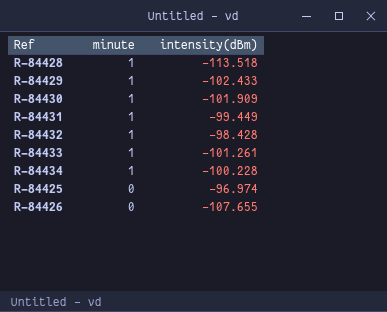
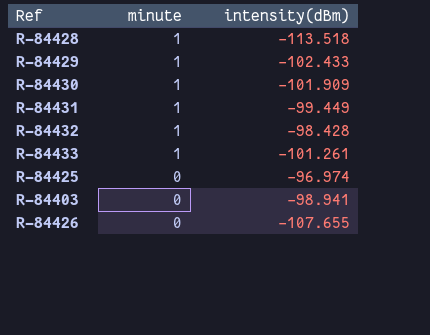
row R-84434: 1 | -100.228 -> none
row R-84403: none -> 0 | -98.941

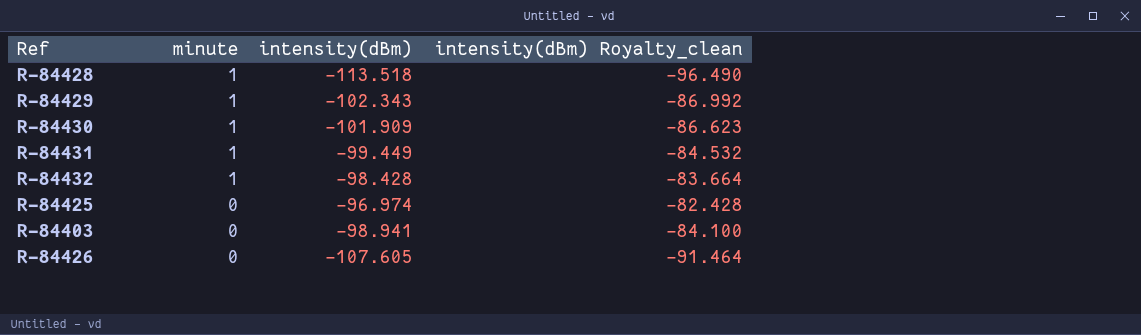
column intensity(dBm) Royalty_clean | formula: none -> [intensity(dBm)] * 0.85
row R-84433: 1 | -101.261 -> none
R-84429 | intensity(dBm): -102.433 -> -102.343
R-84426 | intensity(dBm): -107.655 -> -107.605

